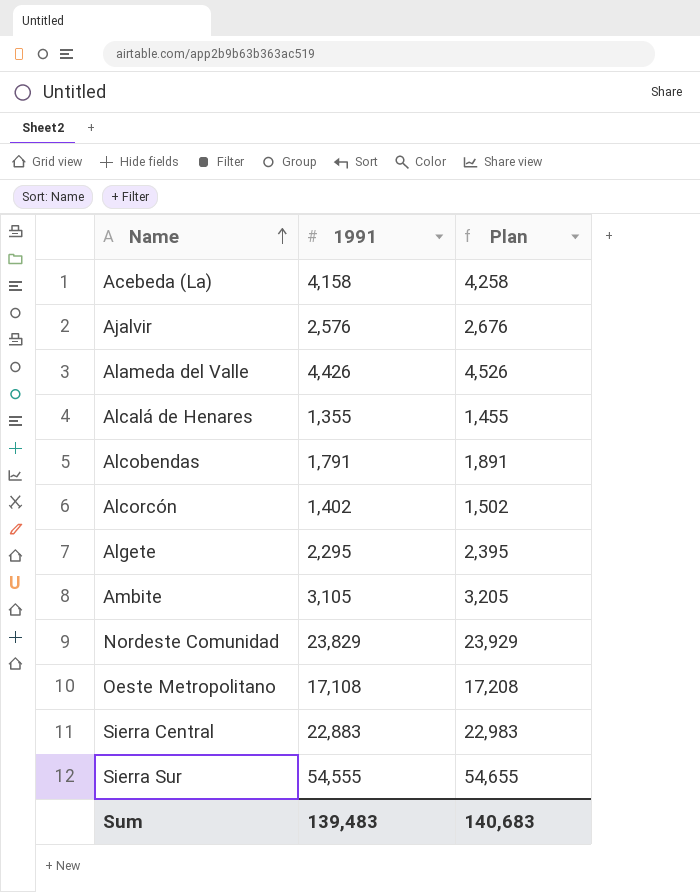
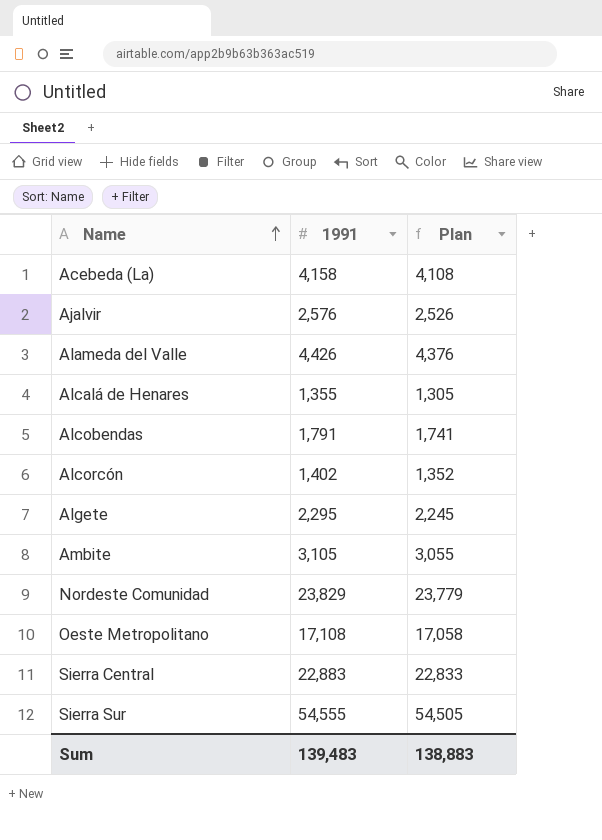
column Plan | formula: [1991] + 100 -> [1991] - 50
Sum | Plan: 140,683 -> 138,883

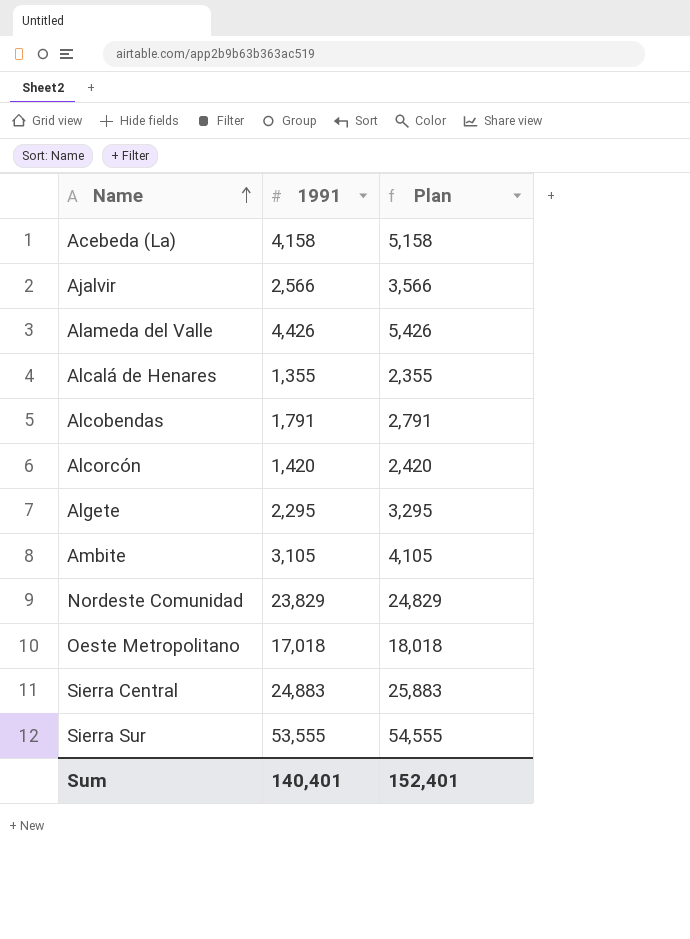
column Plan | formula: [1991] - 50 -> [1991] + 1000
Ajalvir | 1991: 2,576 -> 2,566
Alcorcón | 1991: 1,402 -> 1,420
Oeste Metropolitano | 1991: 17,108 -> 17,018
Sierra Central | 1991: 22,883 -> 24,883
Sierra Sur | 1991: 54,555 -> 53,555
Sum | 1991: 139,483 -> 140,401
Sum | Plan: 138,883 -> 152,401

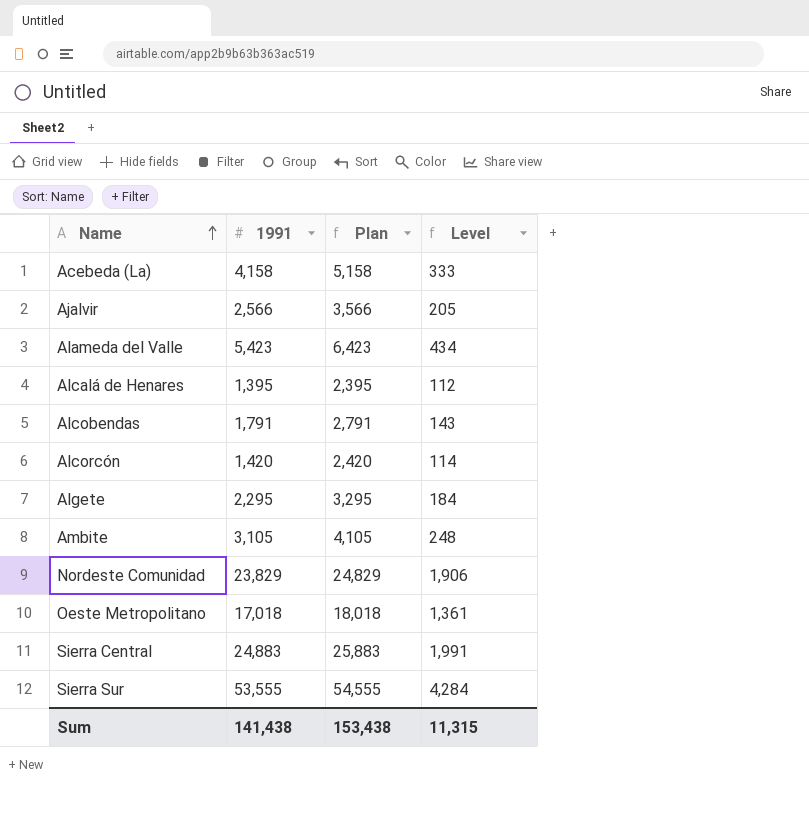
column Level | formula: none -> [1991] * 0.08
Alameda del Valle | 1991: 4,426 -> 5,423
Alameda del Valle | Plan: 5,426 -> 6,423
Alcalá de Henares | 1991: 1,355 -> 1,395
Alcalá de Henares | Plan: 2,355 -> 2,395
Sum | 1991: 140,401 -> 141,438
Sum | Plan: 152,401 -> 153,438

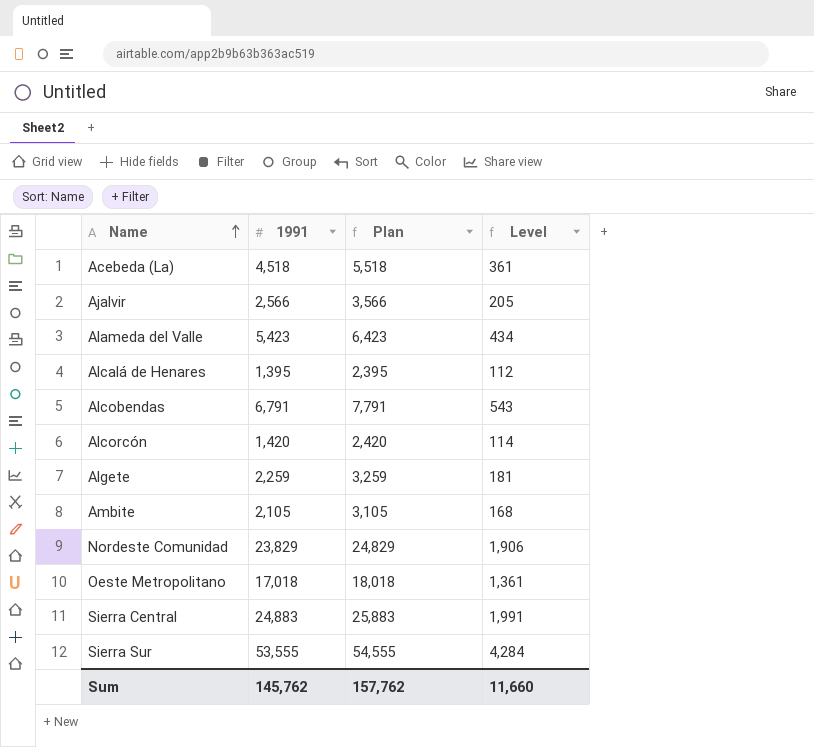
Acebeda (La) | 1991: 4,158 -> 4,518
Acebeda (La) | Plan: 5,158 -> 5,518
Acebeda (La) | Level: 333 -> 361
Alcobendas | 1991: 1,791 -> 6,791
Alcobendas | Plan: 2,791 -> 7,791
Alcobendas | Level: 143 -> 543
Algete | 1991: 2,295 -> 2,259
Algete | Plan: 3,295 -> 3,259
Algete | Level: 184 -> 181
Ambite | 1991: 3,105 -> 2,105
Ambite | Plan: 4,105 -> 3,105
Ambite | Level: 248 -> 168
Sum | 1991: 141,438 -> 145,762
Sum | Plan: 153,438 -> 157,762
Sum | Level: 11,315 -> 11,660

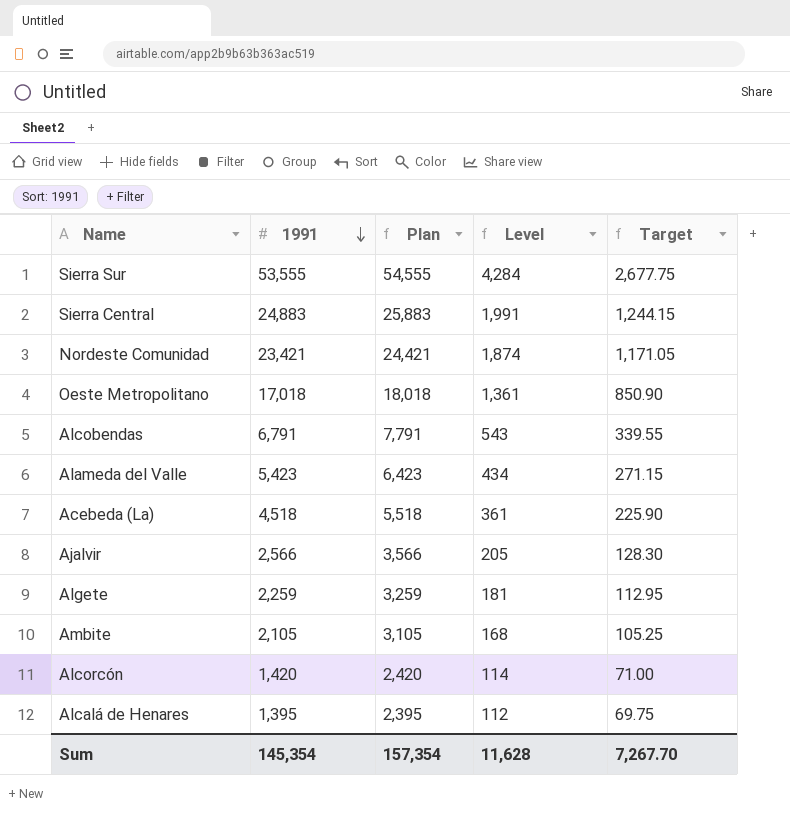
row order: Name ascending -> 1991 descending
column Target | formula: none -> [1991] * 0.05
Nordeste Comunidad | 1991: 23,829 -> 23,421
Nordeste Comunidad | Plan: 24,829 -> 24,421
Nordeste Comunidad | Level: 1,906 -> 1,874
Sum | 1991: 145,762 -> 145,354
Sum | Plan: 157,762 -> 157,354
Sum | Level: 11,660 -> 11,628

